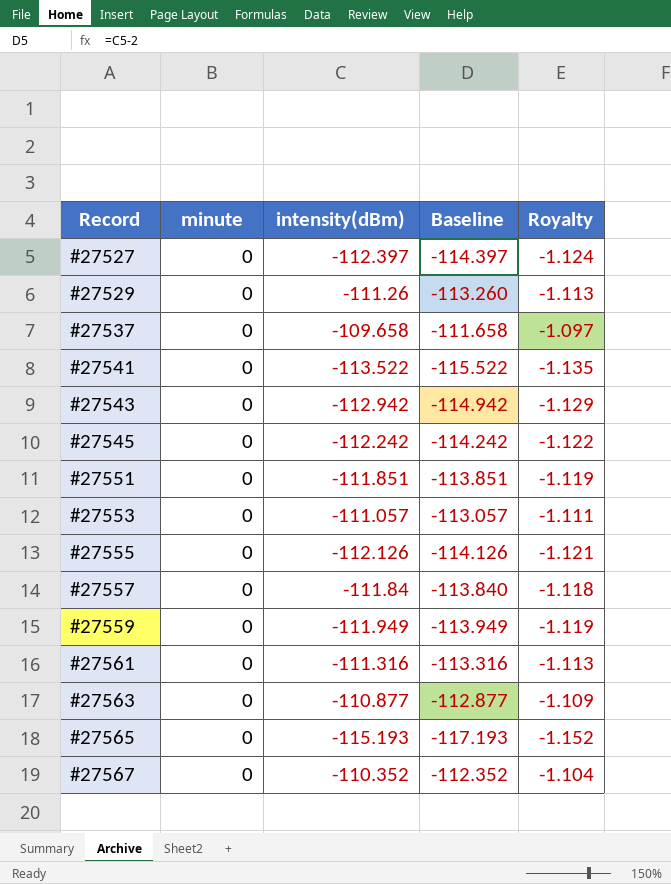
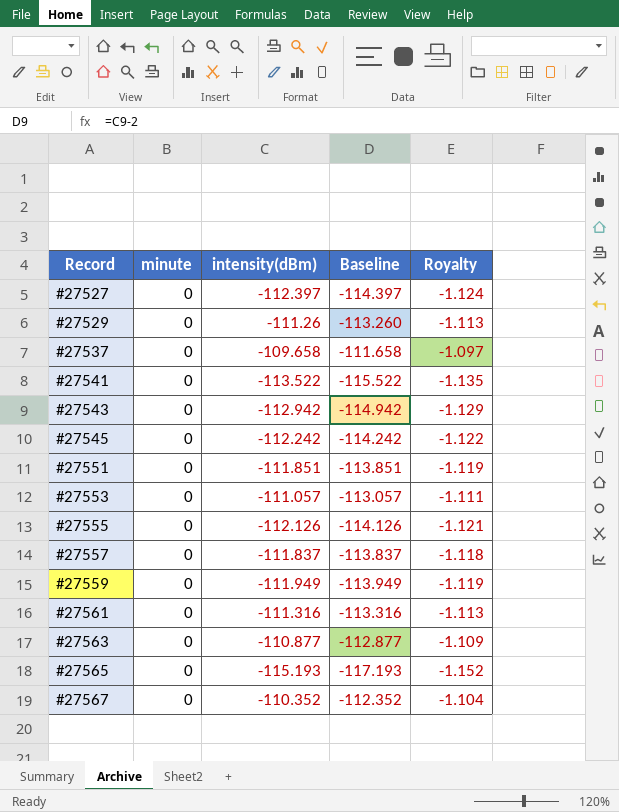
#27557 | intensity(dBm): -111.84 -> -111.837
#27557 | Baseline: -113.840 -> -113.837

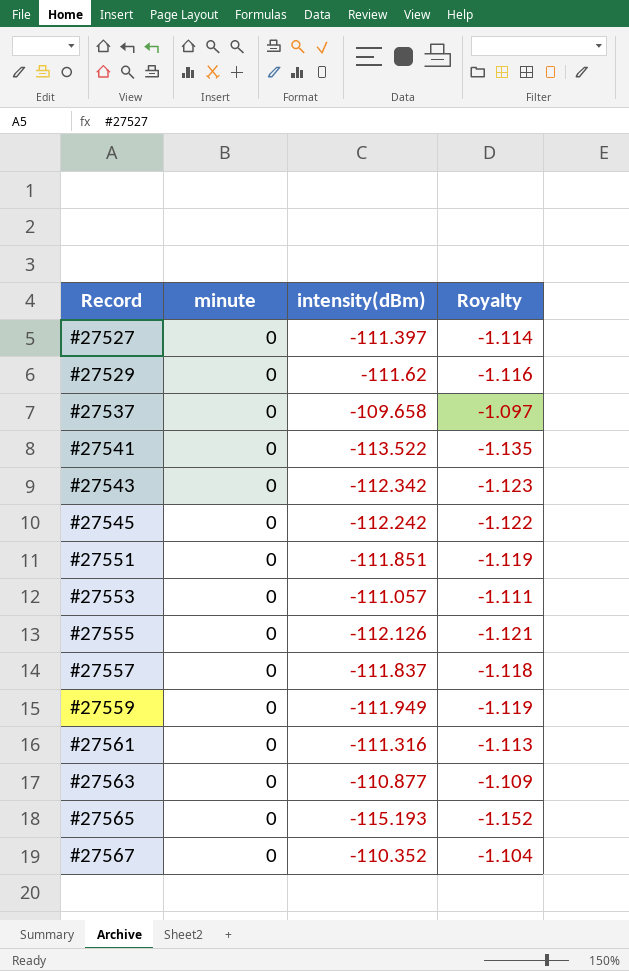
column Baseline | formula: [intensity(dBm)] - 2 -> none
#27527 | intensity(dBm): -112.397 -> -111.397
#27527 | Royalty: -1.124 -> -1.114
#27529 | intensity(dBm): -111.26 -> -111.62
#27529 | Royalty: -1.113 -> -1.116
#27543 | intensity(dBm): -112.942 -> -112.342
#27543 | Royalty: -1.129 -> -1.123

